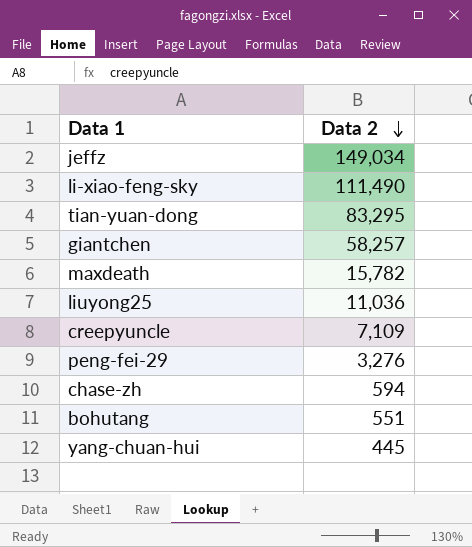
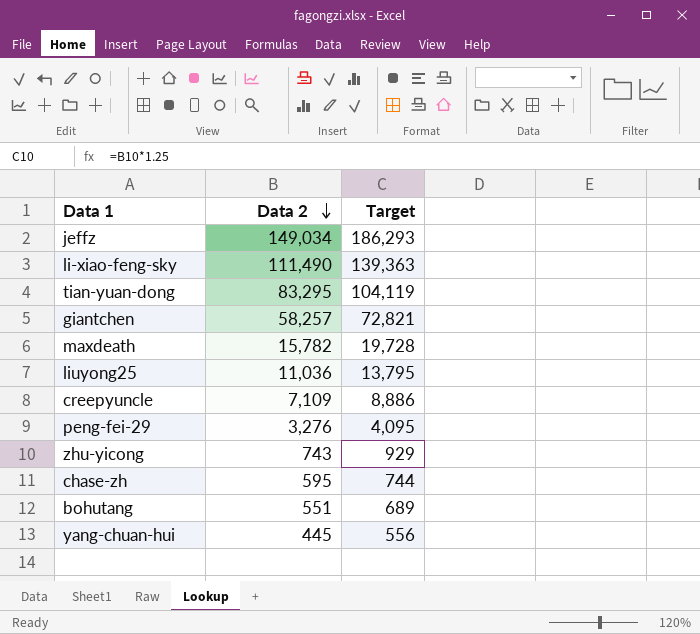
column Target | formula: none -> [Data 2] * 1.25
row zhu-yicong: none -> 743 | 929
chase-zh | Data 2: 594 -> 595

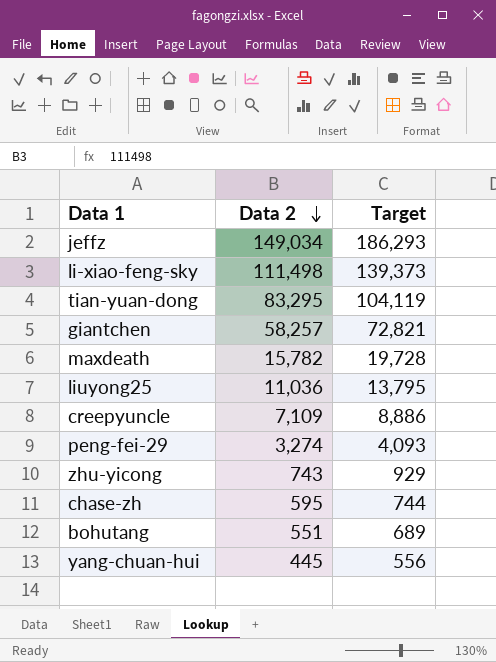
li-xiao-feng-sky | Data 2: 111,490 -> 111,498
li-xiao-feng-sky | Target: 139,363 -> 139,373
peng-fei-29 | Data 2: 3,276 -> 3,274
peng-fei-29 | Target: 4,095 -> 4,093

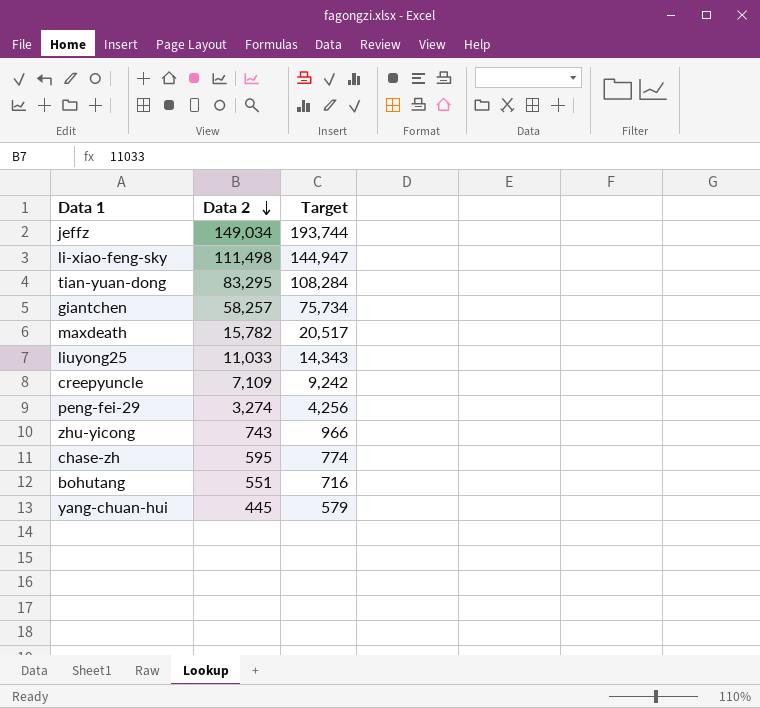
column Target | formula: [Data 2] * 1.25 -> [Data 2] * 1.3
liuyong25 | Data 2: 11,036 -> 11,033

